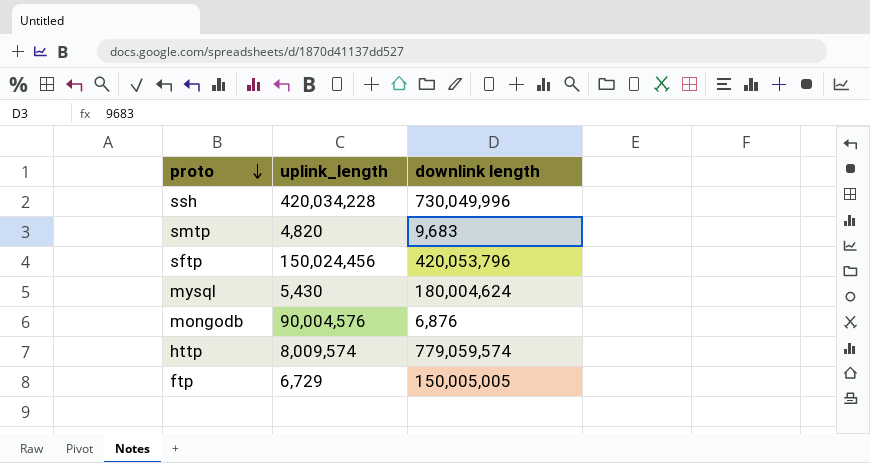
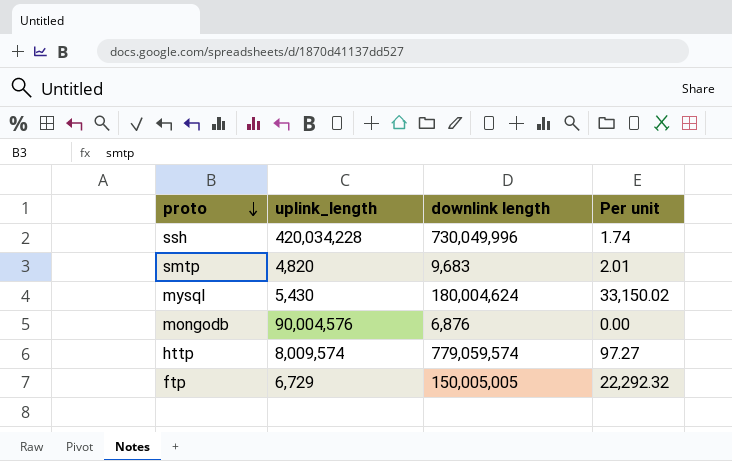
column Per unit | formula: none -> [downlink length] / [uplink_length]
row sftp: 150,024,456 | 420,053,796 -> none

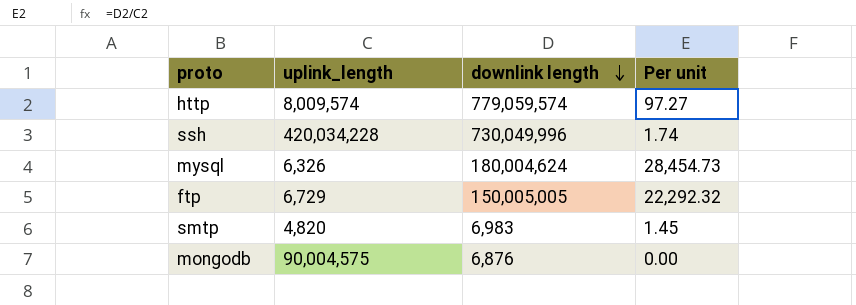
row order: proto descending -> downlink length descending
mysql | uplink_length: 5,430 -> 6,326
mysql | Per unit: 33,150.02 -> 28,454.73
smtp | downlink length: 9,683 -> 6,983
smtp | Per unit: 2.01 -> 1.45
mongodb | uplink_length: 90,004,576 -> 90,004,575

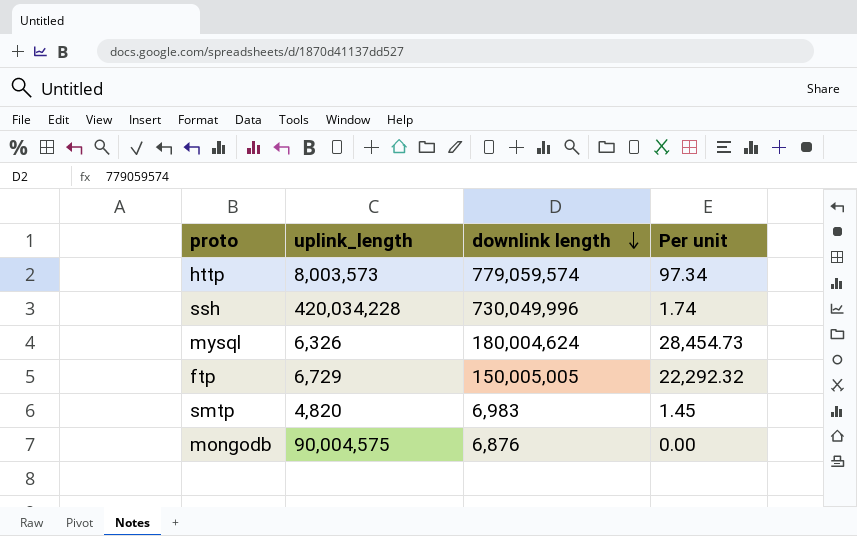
http | uplink_length: 8,009,574 -> 8,003,573
http | Per unit: 97.27 -> 97.34

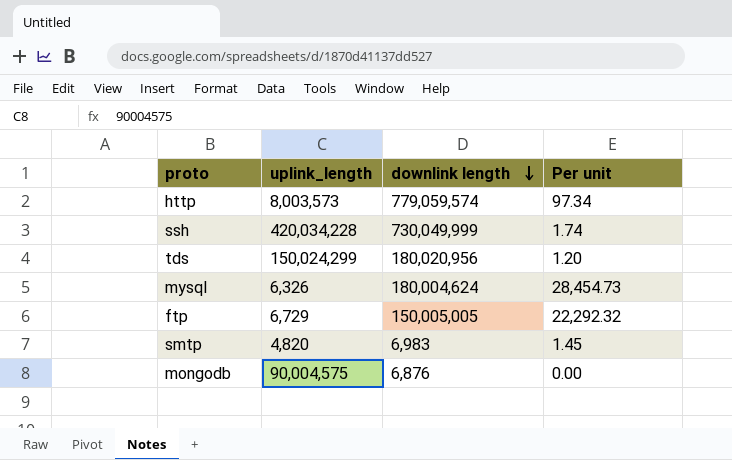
ssh | downlink length: 730,049,996 -> 730,049,999
row tds: none -> 150,024,299 | 180,020,956 | 1.20

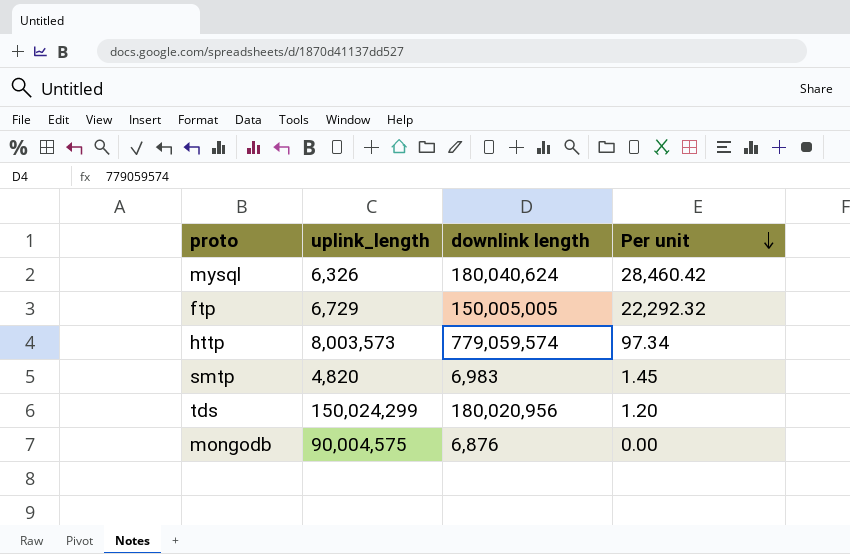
row order: downlink length descending -> Per unit descending
row ssh: 420,034,228 | 730,049,999 | 1.74 -> none
mysql | downlink length: 180,004,624 -> 180,040,624
mysql | Per unit: 28,454.73 -> 28,460.42

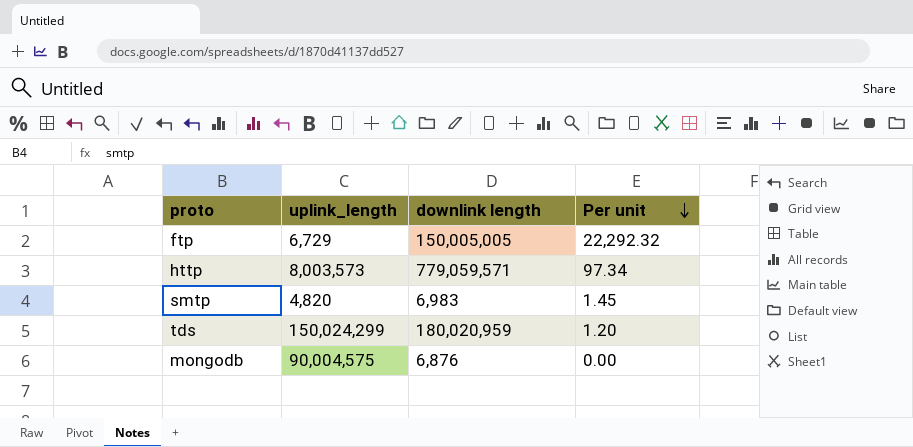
row mysql: 6,326 | 180,040,624 | 28,460.42 -> none
http | downlink length: 779,059,574 -> 779,059,571
tds | downlink length: 180,020,956 -> 180,020,959

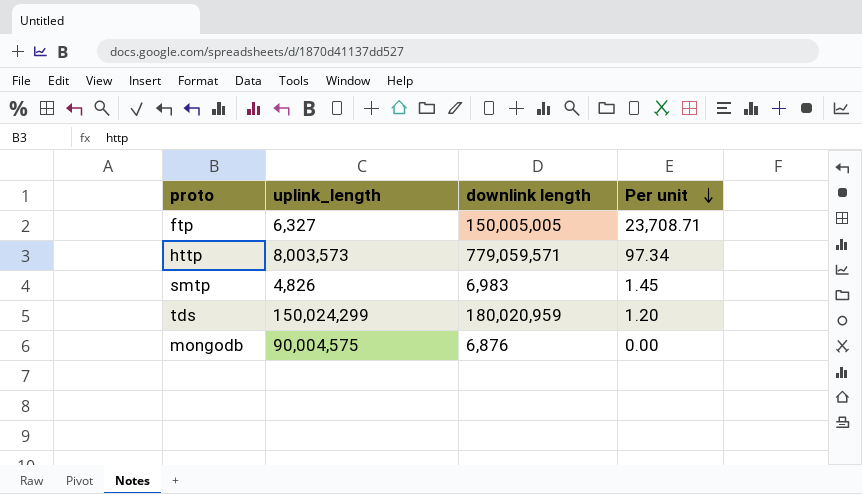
ftp | uplink_length: 6,729 -> 6,327
ftp | Per unit: 22,292.32 -> 23,708.71
smtp | uplink_length: 4,820 -> 4,826

